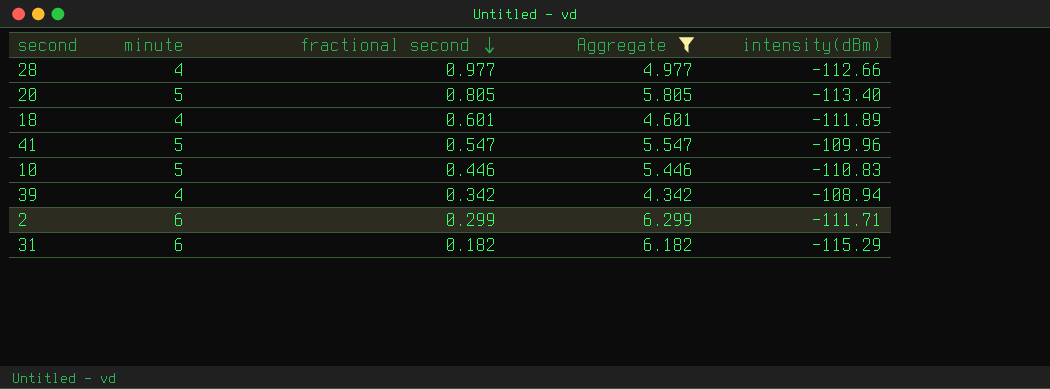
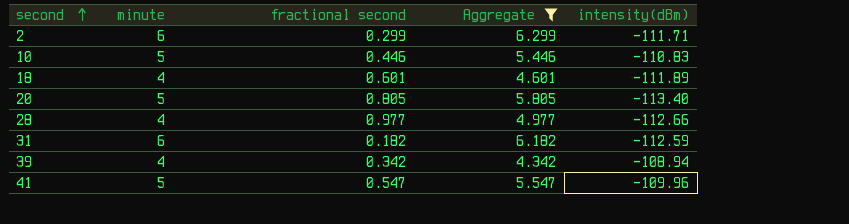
row order: fractional second descending -> second ascending
31 | intensity(dBm): -115.29 -> -112.59

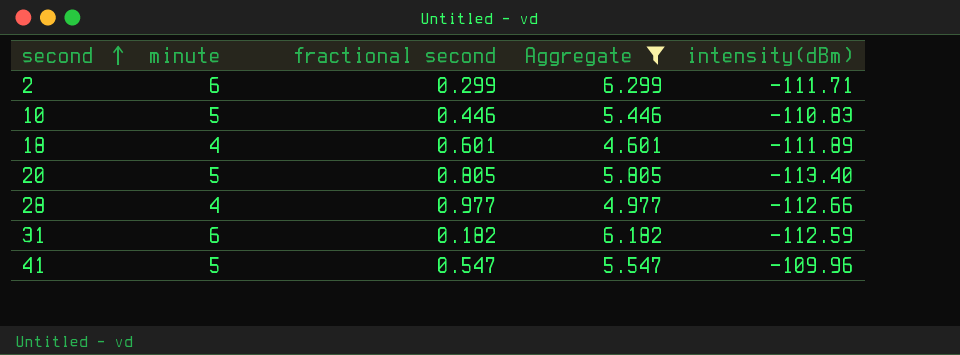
row 39: 4 | 0.342 | 4.342 | -108.94 -> none

